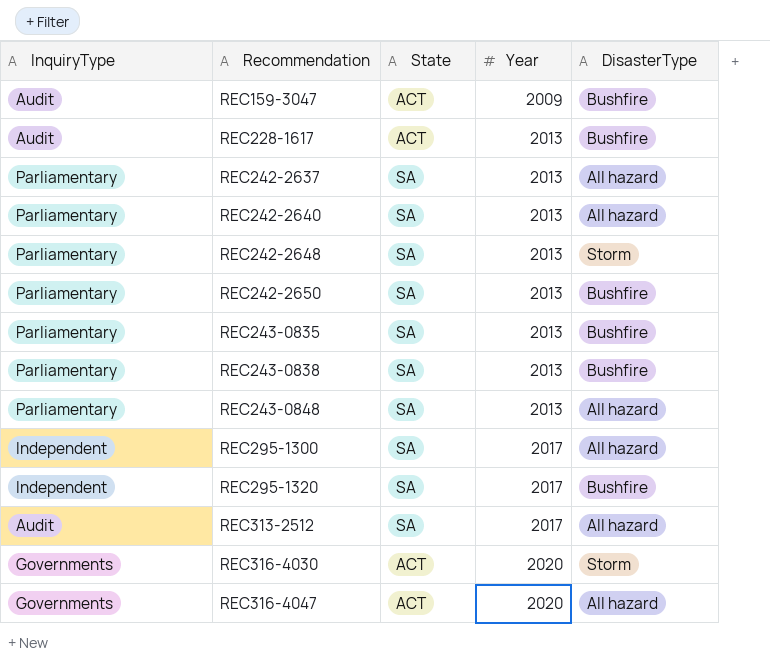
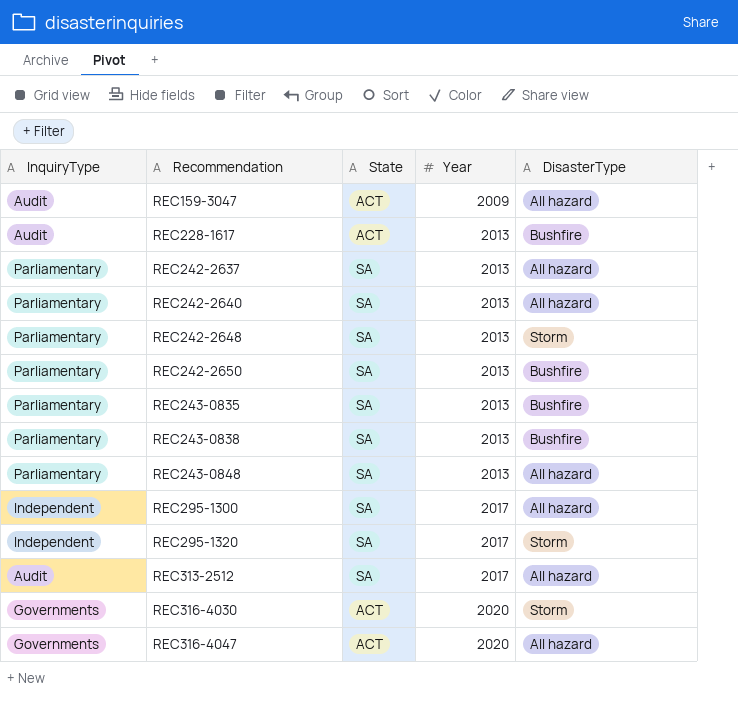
REC159-3047 | DisasterType: Bushfire -> All hazard
REC295-1320 | DisasterType: Bushfire -> Storm

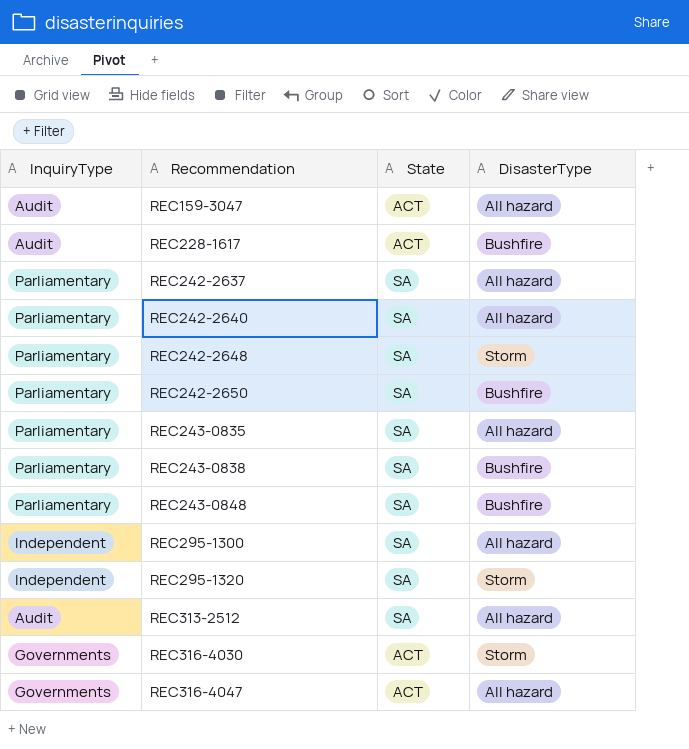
column Year | position: 4 -> none
REC243-0835 | DisasterType: Bushfire -> All hazard
REC243-0848 | DisasterType: All hazard -> Bushfire

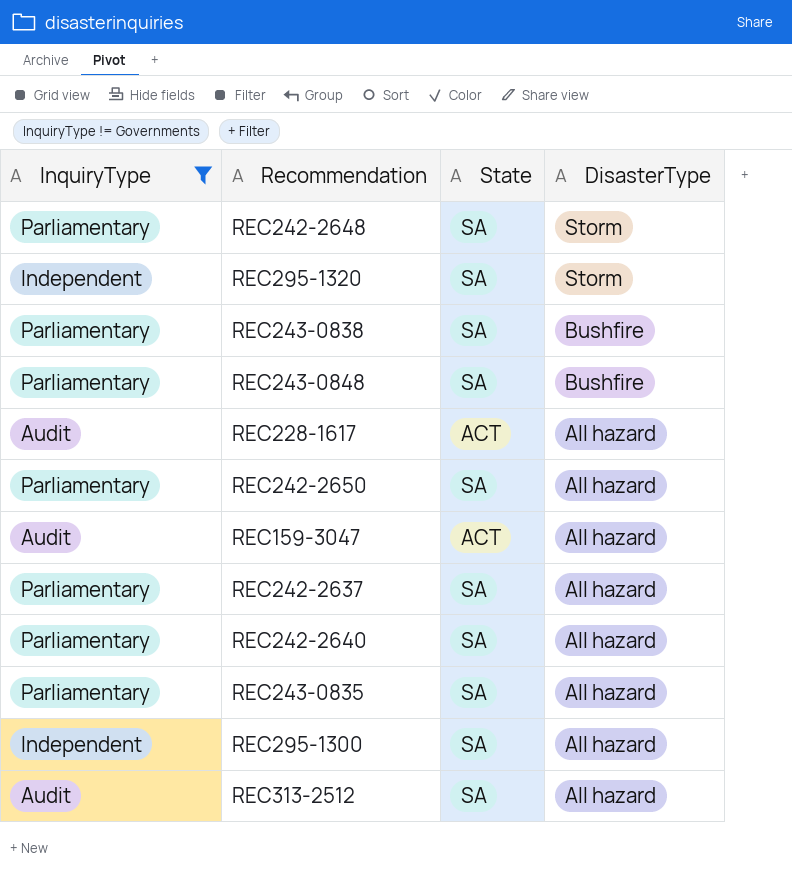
filter: none -> InquiryType != Governments
row order: Recommendation ascending -> DisasterType descending
REC228-1617 | DisasterType: Bushfire -> All hazard
REC242-2650 | DisasterType: Bushfire -> All hazard

